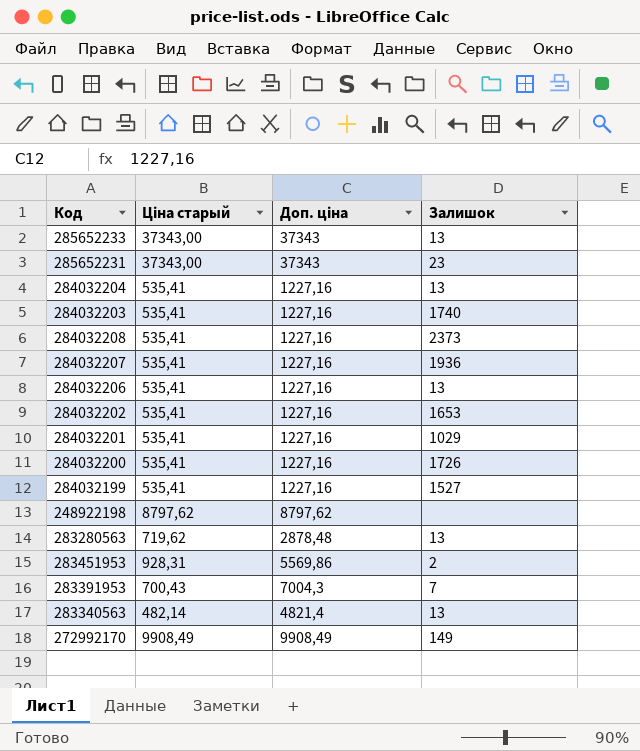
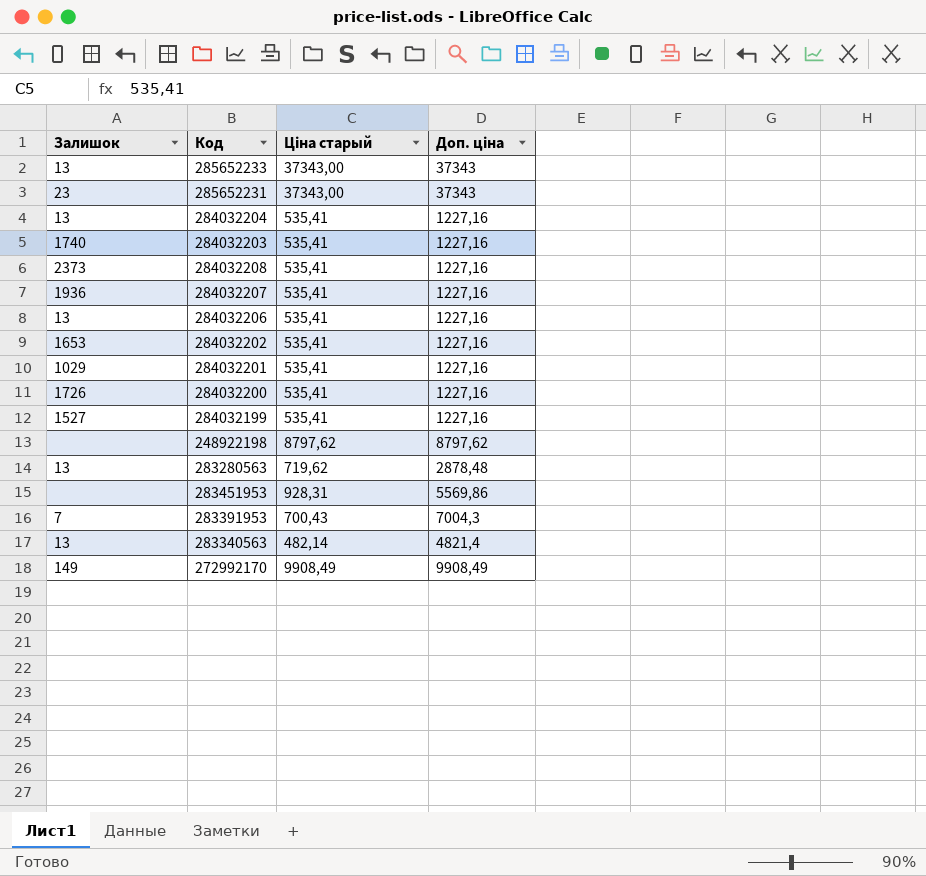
column Залишок | position: 4 -> 1
283451953 | Залишок: 2 -> none

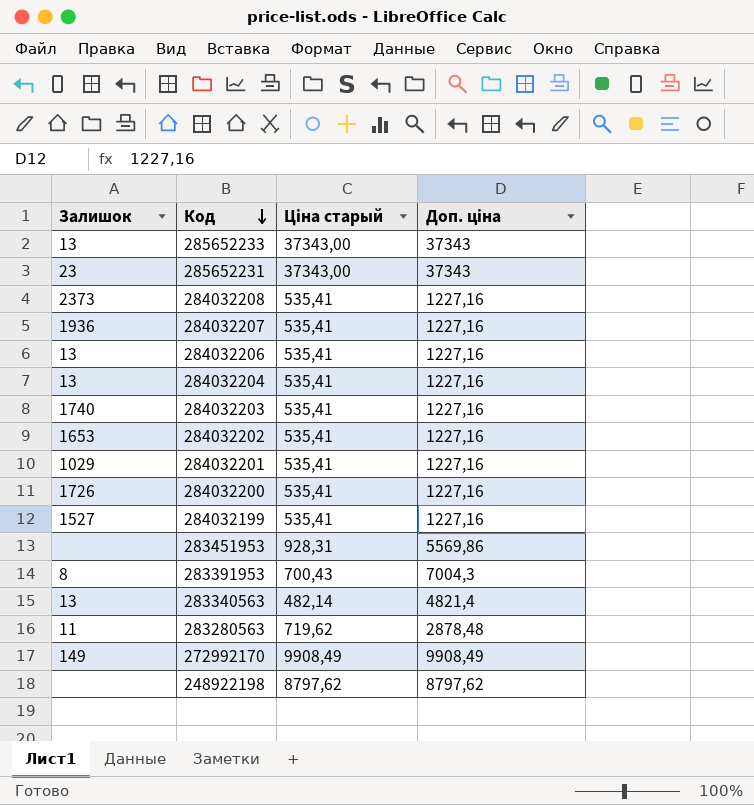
row order: none -> Код descending
283391953 | Залишок: 7 -> 8
283280563 | Залишок: 13 -> 11

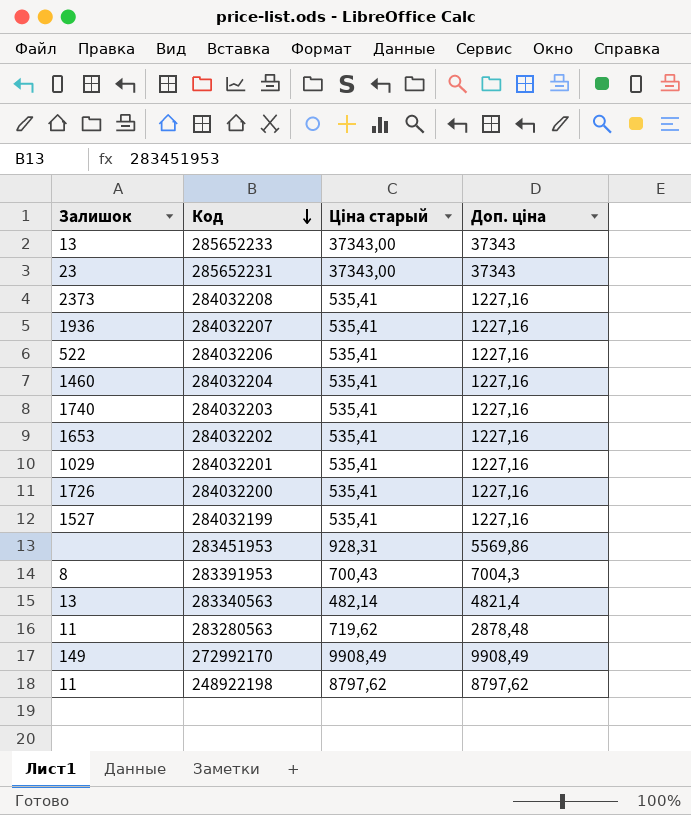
284032206 | Залишок: 13 -> 522
284032204 | Залишок: 13 -> 1460
248922198 | Залишок: none -> 11

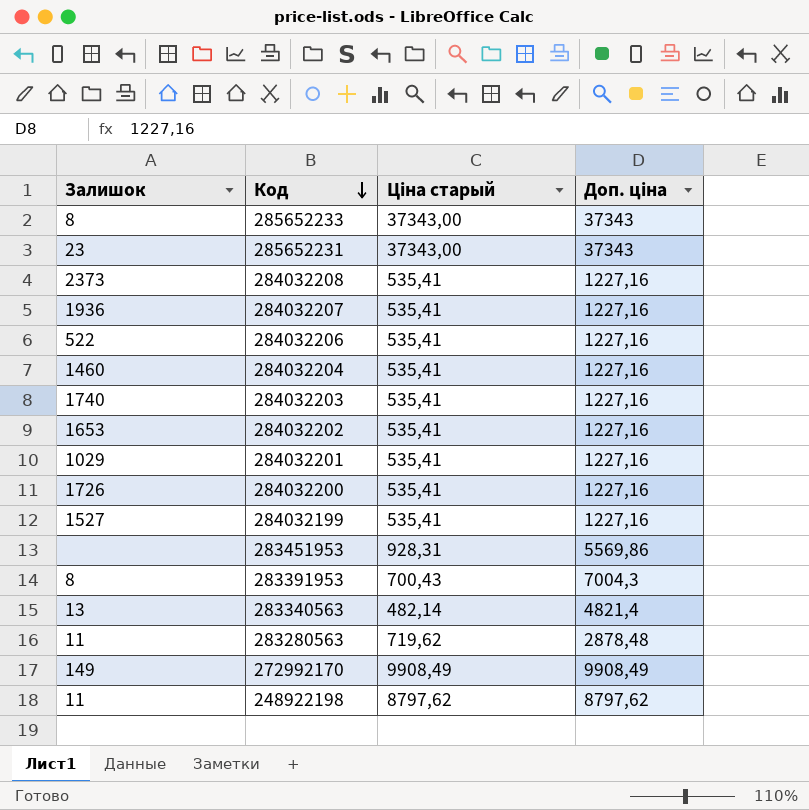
285652233 | Залишок: 13 -> 8

